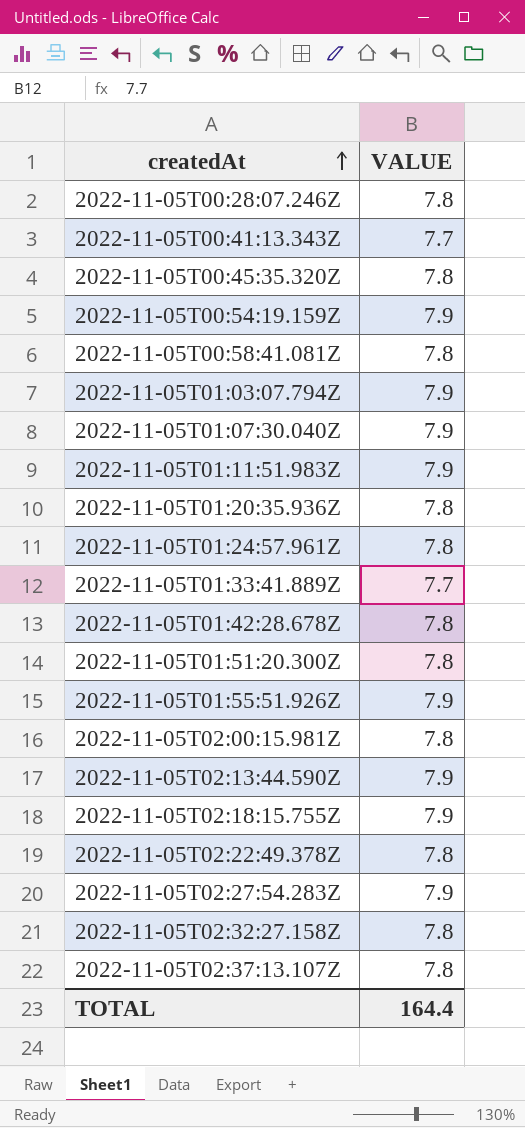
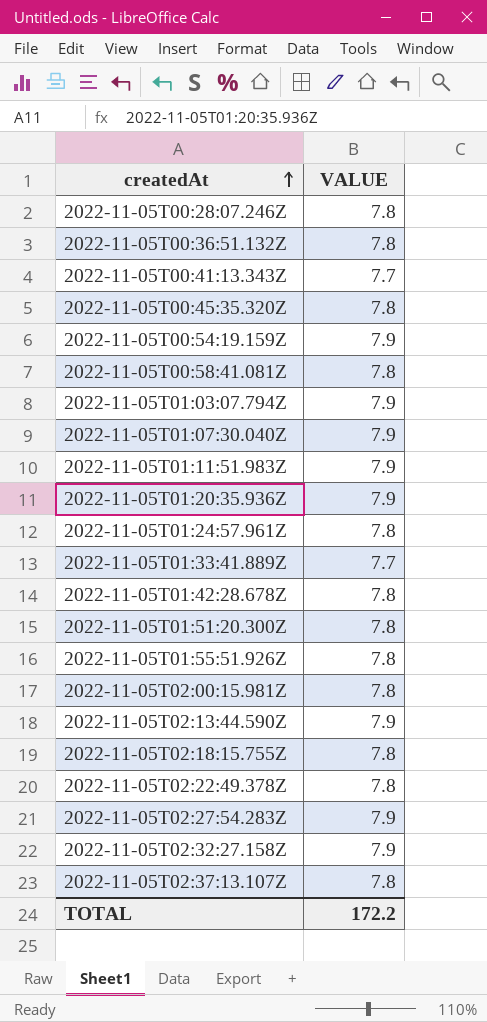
row 2022-11-05T00:36:51.132Z: none -> 7.8
2022-11-05T01:20:35.936Z | VALUE: 7.8 -> 7.9
2022-11-05T01:55:51.926Z | VALUE: 7.9 -> 7.8
2022-11-05T02:18:15.755Z | VALUE: 7.9 -> 7.8
2022-11-05T02:32:27.158Z | VALUE: 7.8 -> 7.9
TOTAL | VALUE: 164.4 -> 172.2

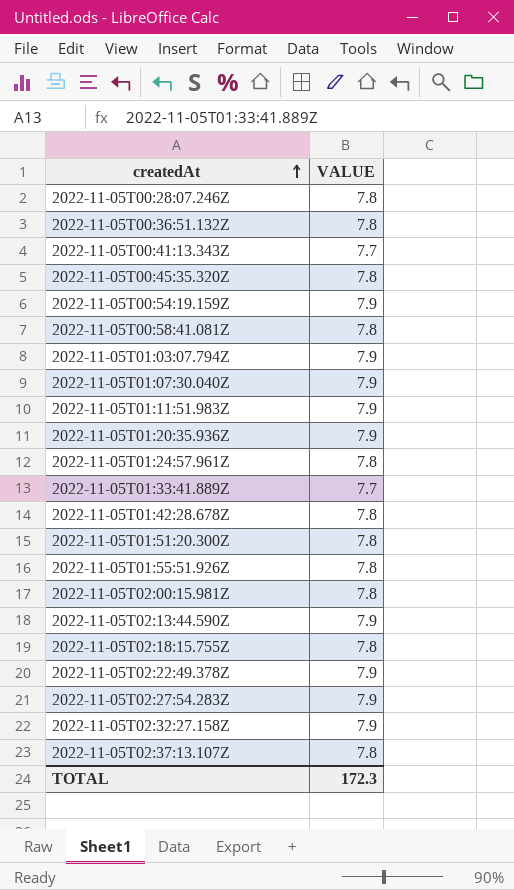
2022-11-05T02:22:49.378Z | VALUE: 7.8 -> 7.9
TOTAL | VALUE: 172.2 -> 172.3

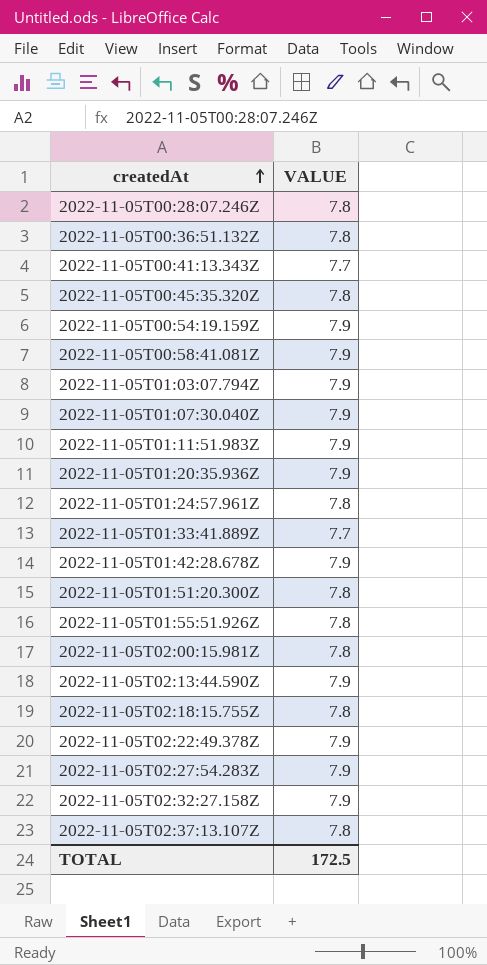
2022-11-05T00:58:41.081Z | VALUE: 7.8 -> 7.9
2022-11-05T01:42:28.678Z | VALUE: 7.8 -> 7.9
TOTAL | VALUE: 172.3 -> 172.5

